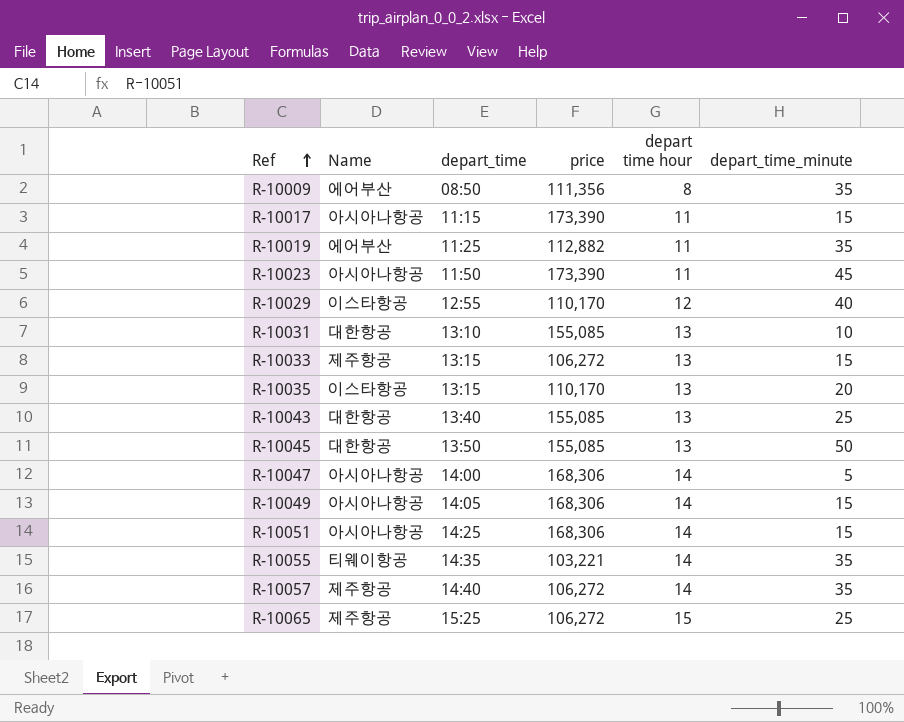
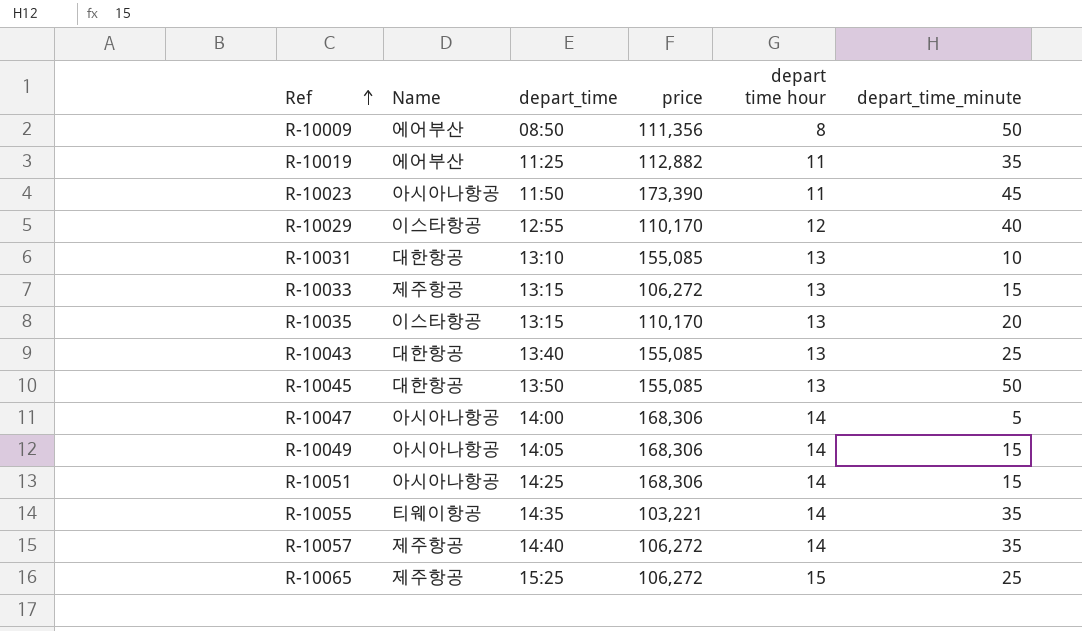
row R-10017: 아시아나항공 | 11:15 | 173,390 | 11 | 15 -> none
R-10009 | depart_time_minute: 35 -> 50

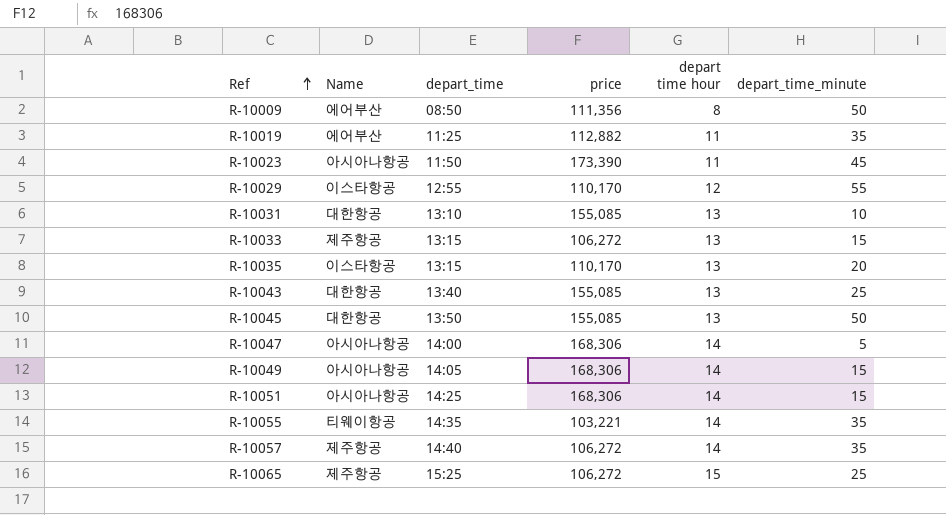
R-10029 | depart_time_minute: 40 -> 55

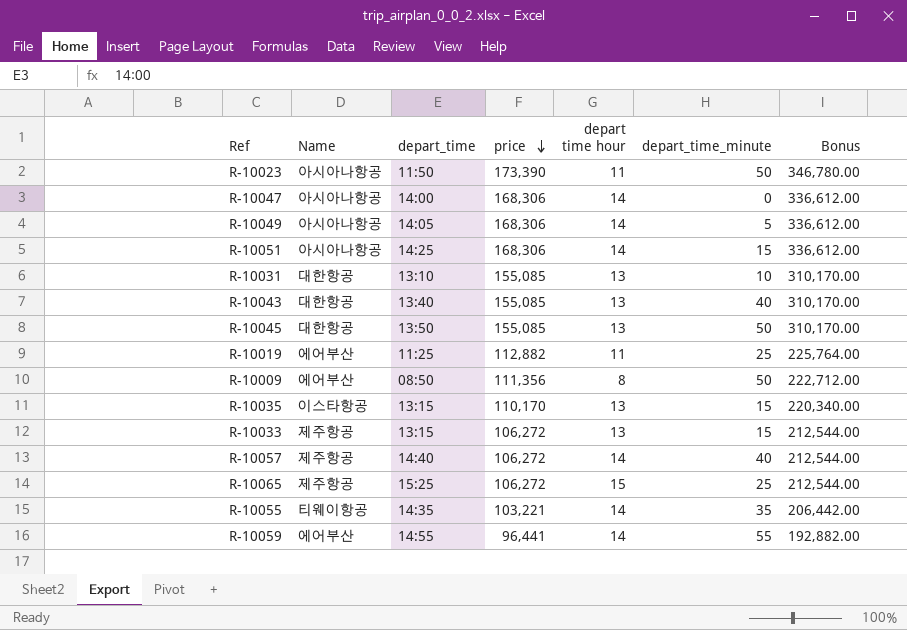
row order: Ref ascending -> price descending
column Bonus | formula: none -> [price] * 2
row R-10029: 이스타항공 | 12:55 | 110,170 | 12 | 55 -> none
R-10023 | depart_time_minute: 45 -> 50
R-10047 | depart_time_minute: 5 -> 0
R-10049 | depart_time_minute: 15 -> 5
R-10043 | depart_time_minute: 25 -> 40
R-10019 | depart_time_minute: 35 -> 25
R-10035 | depart_time_minute: 20 -> 15
R-10057 | depart_time_minute: 35 -> 40
row R-10059: none -> 에어부산 | 14:55 | 96,441 | 14 | 55 | 192,882.00

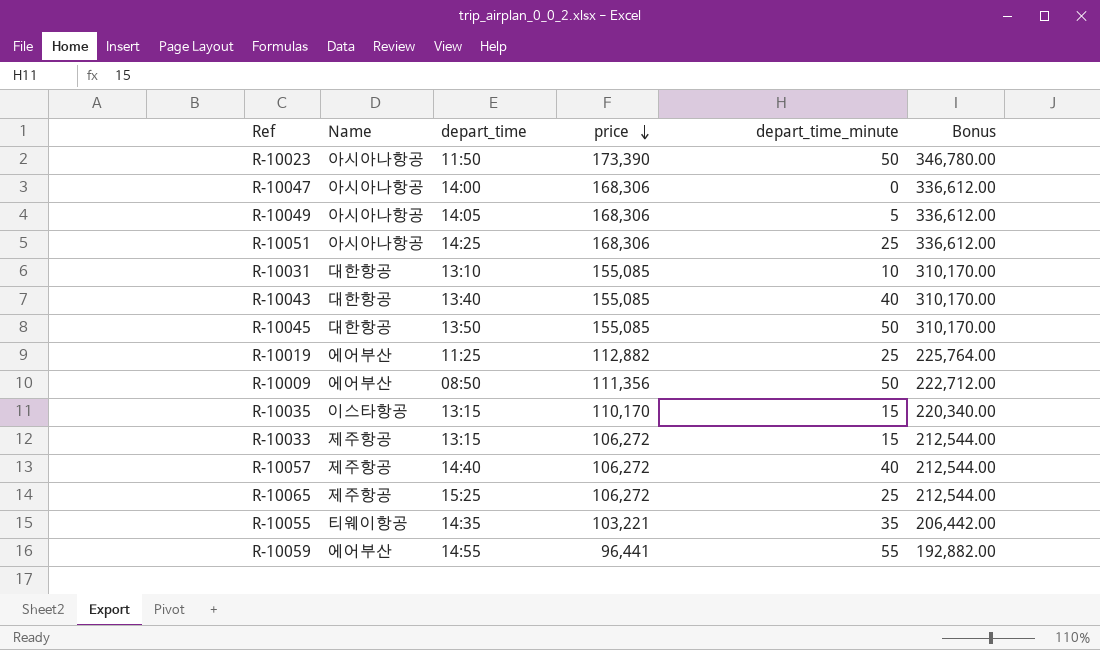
column depart time hour | position: 5 -> none
R-10051 | depart_time_minute: 15 -> 25

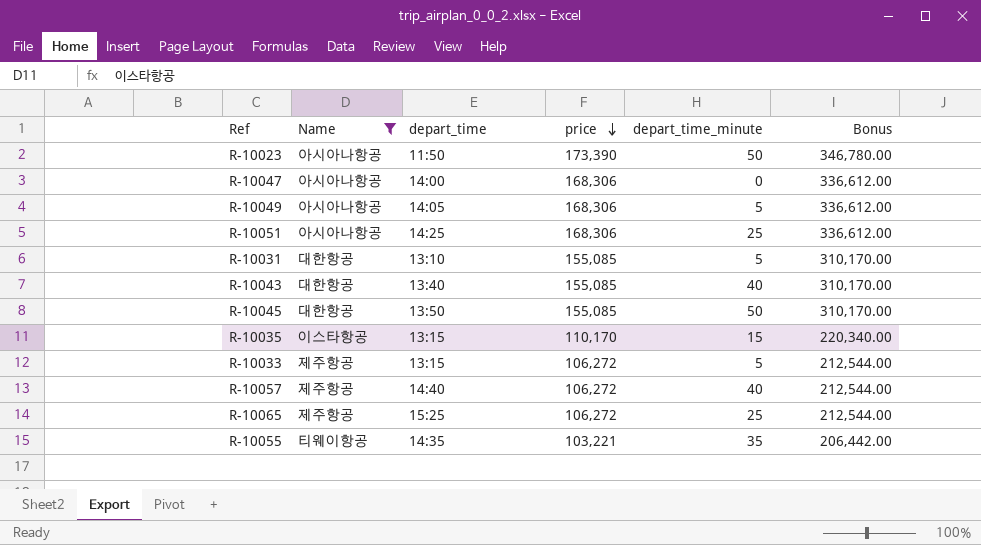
filter: none -> Name != 에어부산
R-10031 | depart_time_minute: 10 -> 5
R-10033 | depart_time_minute: 15 -> 5

